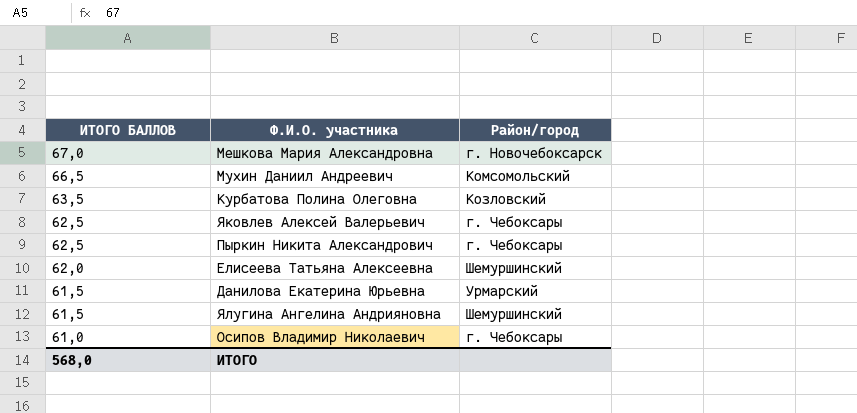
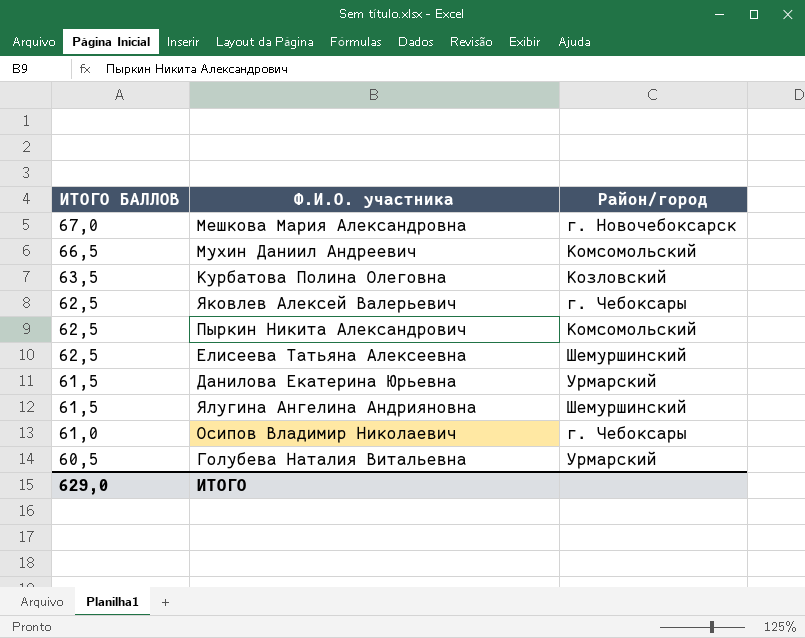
Пыркин Никита Александрович | Район/город: г. Чебоксары -> Комсомольский
Елисеева Татьяна Алексеевна | ИТОГО БАЛЛОВ: 62,0 -> 62,5
row Голубева Наталия Витальевна: none -> 60,5 | Урмарский
ИТОГО | ИТОГО БАЛЛОВ: 568,0 -> 629,0

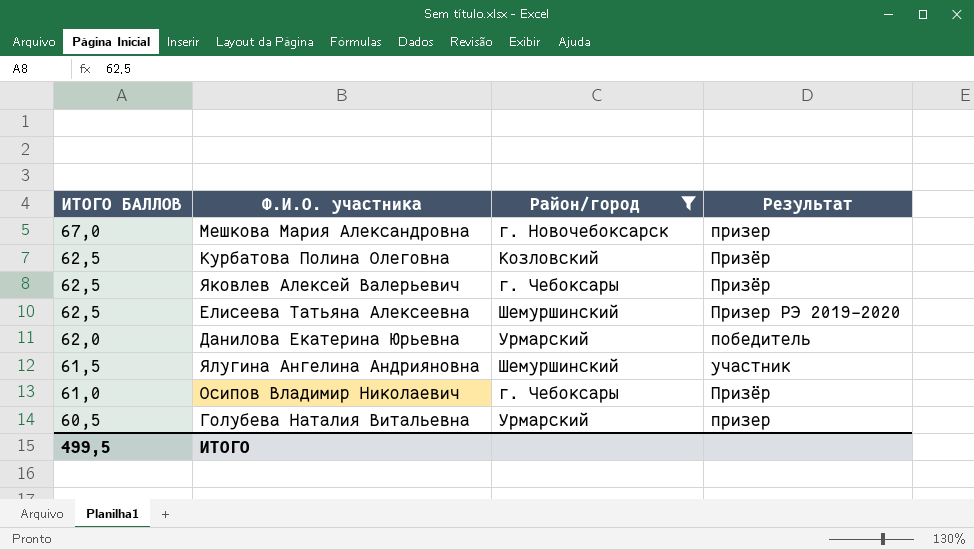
filter: none -> Район/город != Комсомольский
column Результат | position: none -> 4
Курбатова Полина Олеговна | ИТОГО БАЛЛОВ: 63,5 -> 62,5
Данилова Екатерина Юрьевна | ИТОГО БАЛЛОВ: 61,5 -> 62,0
ИТОГО | ИТОГО БАЛЛОВ: 629,0 -> 499,5

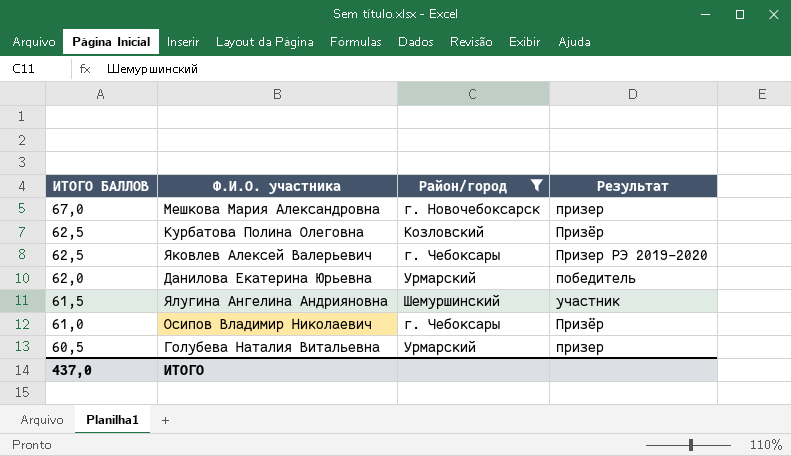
row Елисеева Татьяна Алексеевна: 62,5 | Шемуршинский | Призер РЭ 2019-2020 -> none
Яковлев Алексей Валерьевич | Результат: Призёр -> Призер РЭ 2019-2020
ИТОГО | ИТОГО БАЛЛОВ: 499,5 -> 437,0

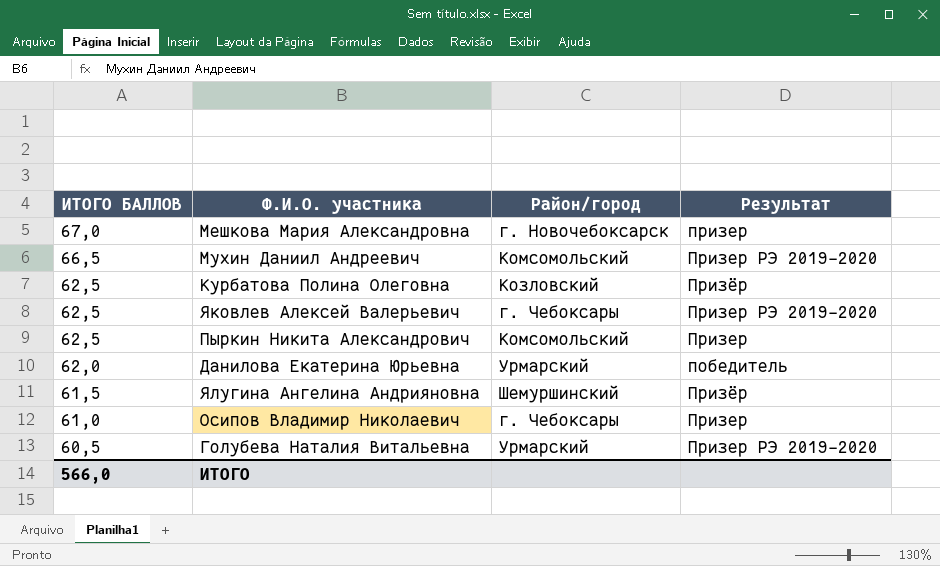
filter: Район/город != Комсомольский -> none
Ялугина Ангелина Андрияновна | Результат: участник -> Призёр
Осипов Владимир Николаевич | Результат: Призёр -> Призер
Голубева Наталия Витальевна | Результат: призер -> Призер РЭ 2019-2020
ИТОГО | ИТОГО БАЛЛОВ: 437,0 -> 566,0

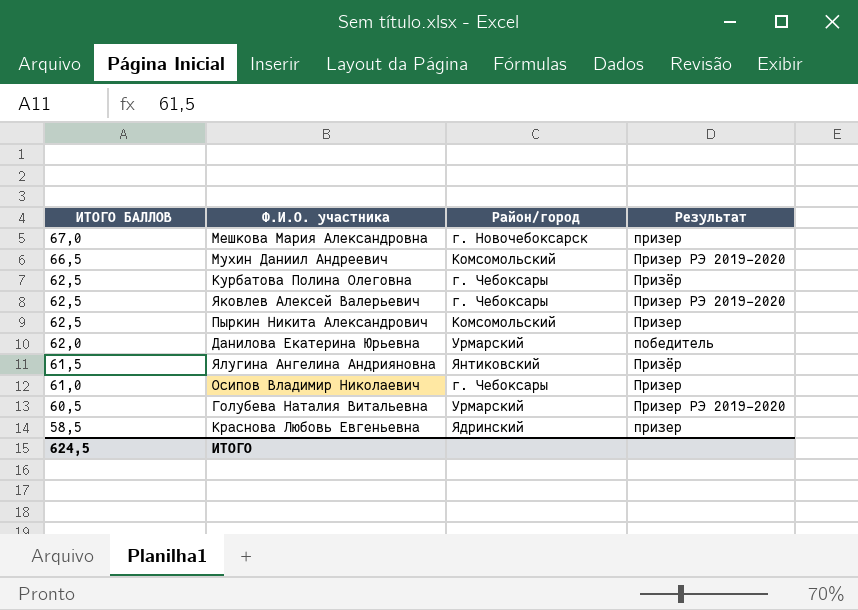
Курбатова Полина Олеговна | Район/город: Козловский -> г. Чебоксары
Ялугина Ангелина Андрияновна | Район/город: Шемуршинский -> Янтиковский
row Краснова Любовь Евгеньевна: none -> 58,5 | Ядринский | призер
ИТОГО | ИТОГО БАЛЛОВ: 566,0 -> 624,5

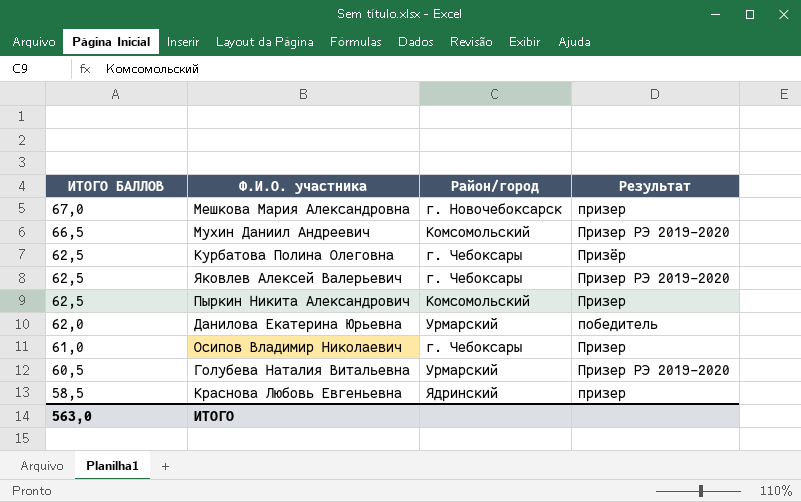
row Ялугина Ангелина Андрияновна: 61,5 | Янтиковский | Призёр -> none
ИТОГО | ИТОГО БАЛЛОВ: 624,5 -> 563,0

